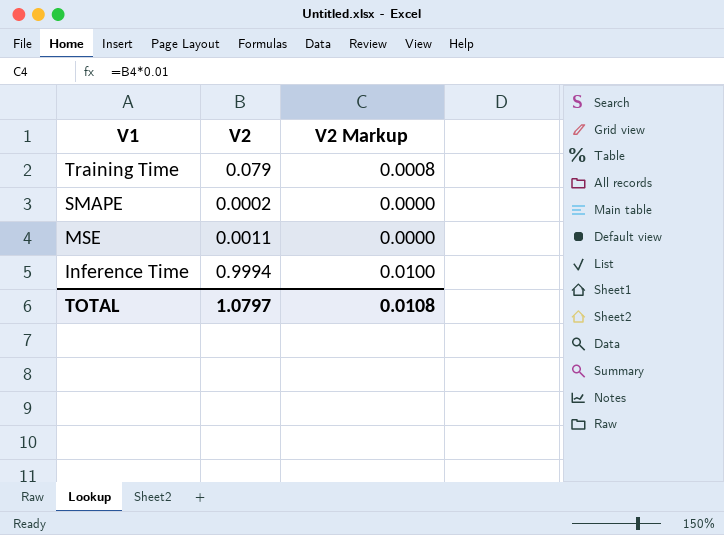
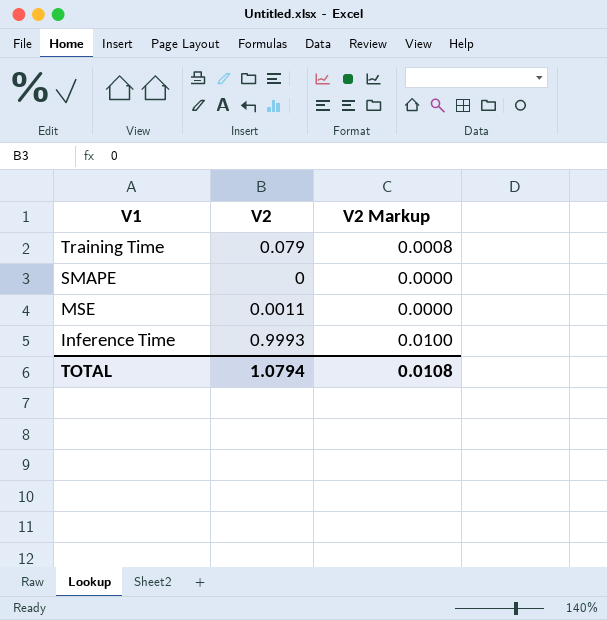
SMAPE | V2: 0.0002 -> 0
Inference Time | V2: 0.9994 -> 0.9993
TOTAL | V2: 1.0797 -> 1.0794

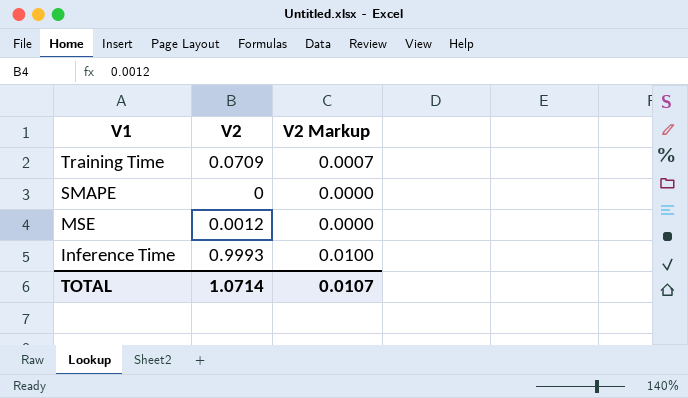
Training Time | V2: 0.079 -> 0.0709
Training Time | V2 Markup: 0.0008 -> 0.0007
MSE | V2: 0.0011 -> 0.0012
TOTAL | V2: 1.0794 -> 1.0714
TOTAL | V2 Markup: 0.0108 -> 0.0107

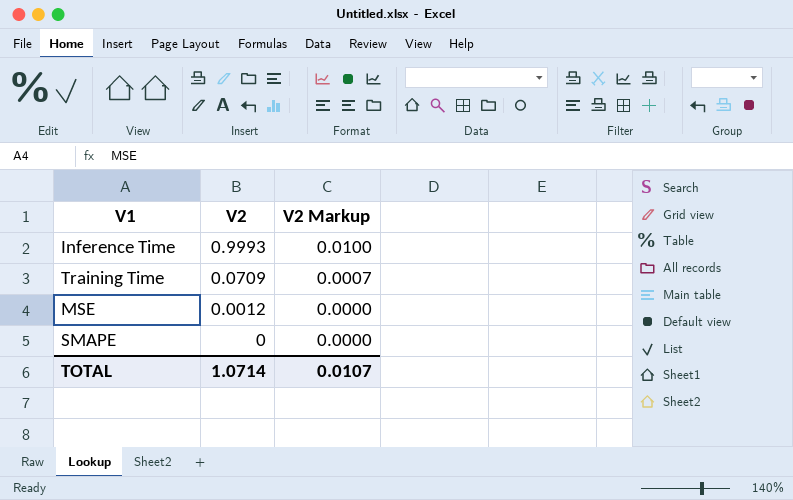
row order: V1 descending -> V2 descending

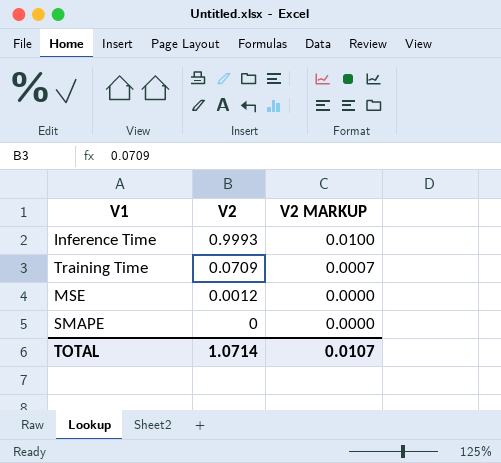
column name: V2 Markup -> V2 MARKUP

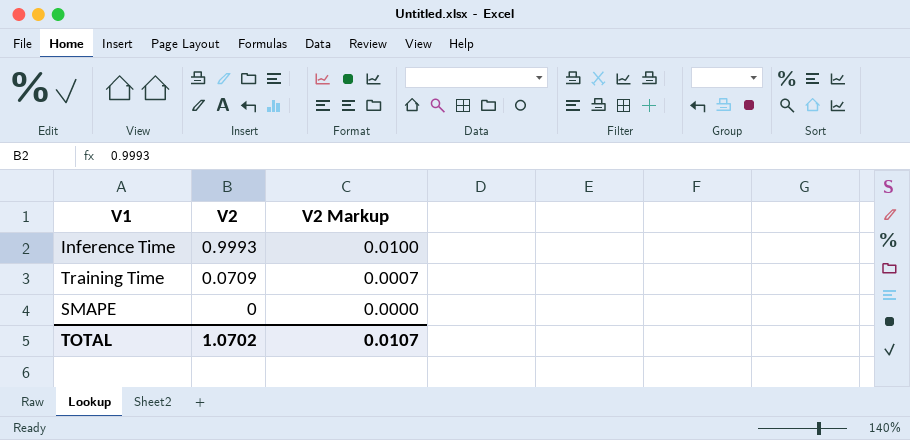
column name: V2 MARKUP -> V2 Markup
row MSE: 0.0012 | 0.0000 -> none
TOTAL | V2: 1.0714 -> 1.0702

